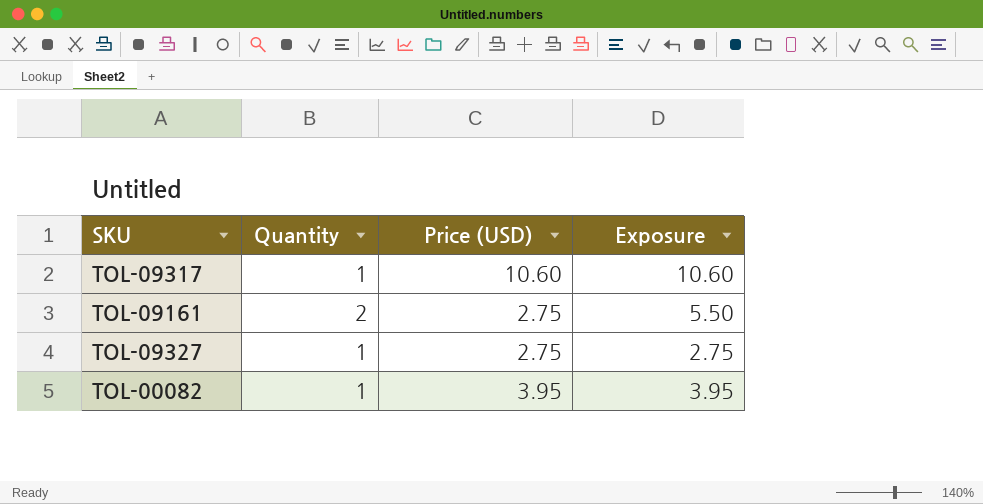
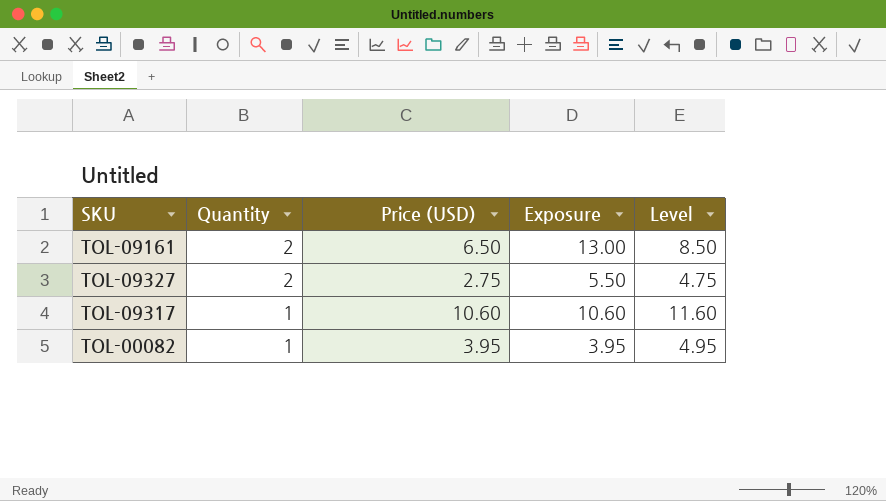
row order: none -> Quantity descending
column Level | formula: none -> [Quantity] + [Price (USD)]
TOL-09161 | Price (USD): 2.75 -> 6.50
TOL-09161 | Exposure: 5.50 -> 13.00
TOL-09327 | Quantity: 1 -> 2
TOL-09327 | Exposure: 2.75 -> 5.50

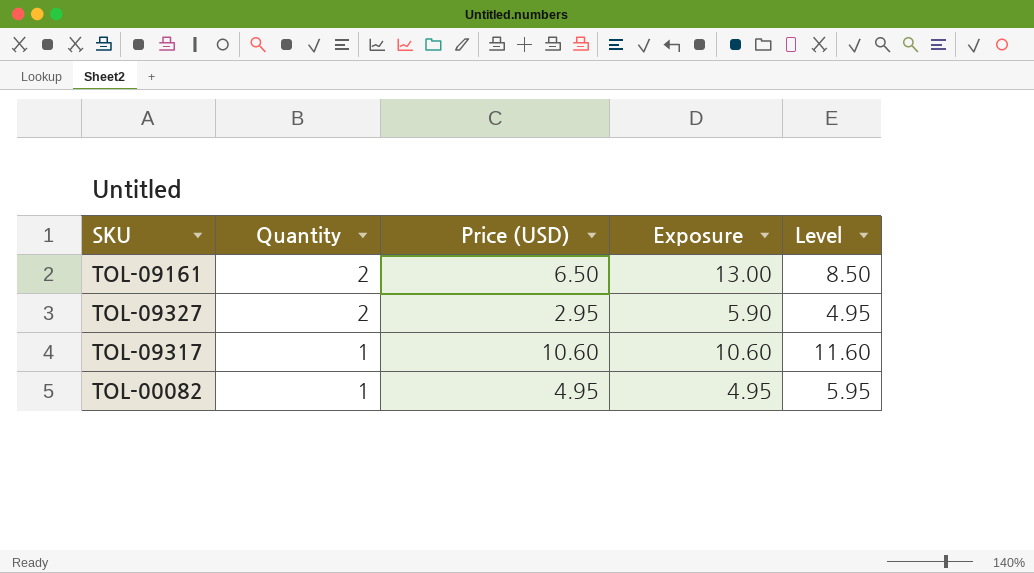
TOL-09327 | Price (USD): 2.75 -> 2.95
TOL-09327 | Exposure: 5.50 -> 5.90
TOL-09327 | Level: 4.75 -> 4.95
TOL-00082 | Price (USD): 3.95 -> 4.95
TOL-00082 | Exposure: 3.95 -> 4.95
TOL-00082 | Level: 4.95 -> 5.95

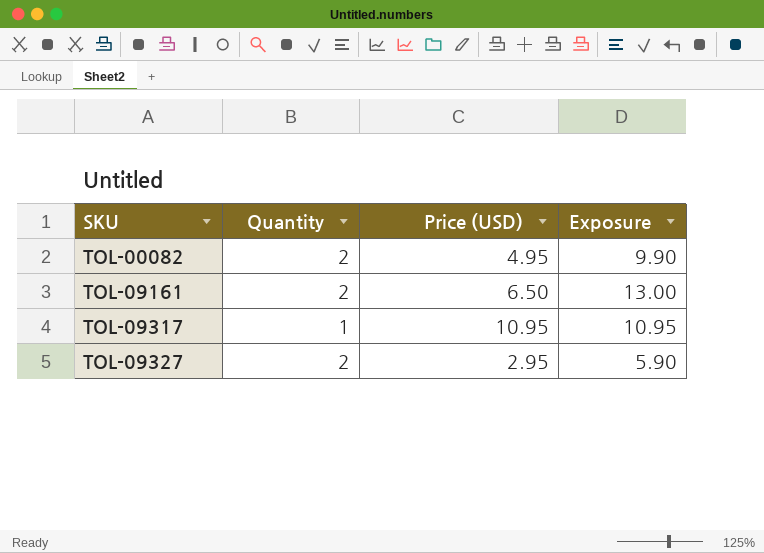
row order: Quantity descending -> SKU ascending
column Level | formula: [Quantity] + [Price (USD)] -> none
TOL-00082 | Quantity: 1 -> 2
TOL-00082 | Exposure: 4.95 -> 9.90
TOL-09317 | Price (USD): 10.60 -> 10.95
TOL-09317 | Exposure: 10.60 -> 10.95

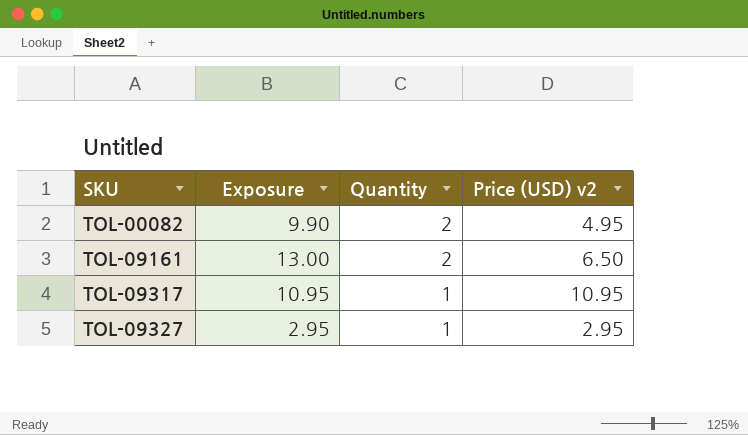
column Exposure | position: 4 -> 2
column name: Price (USD) -> Price (USD) v2
TOL-09327 | Exposure: 5.90 -> 2.95
TOL-09327 | Quantity: 2 -> 1

